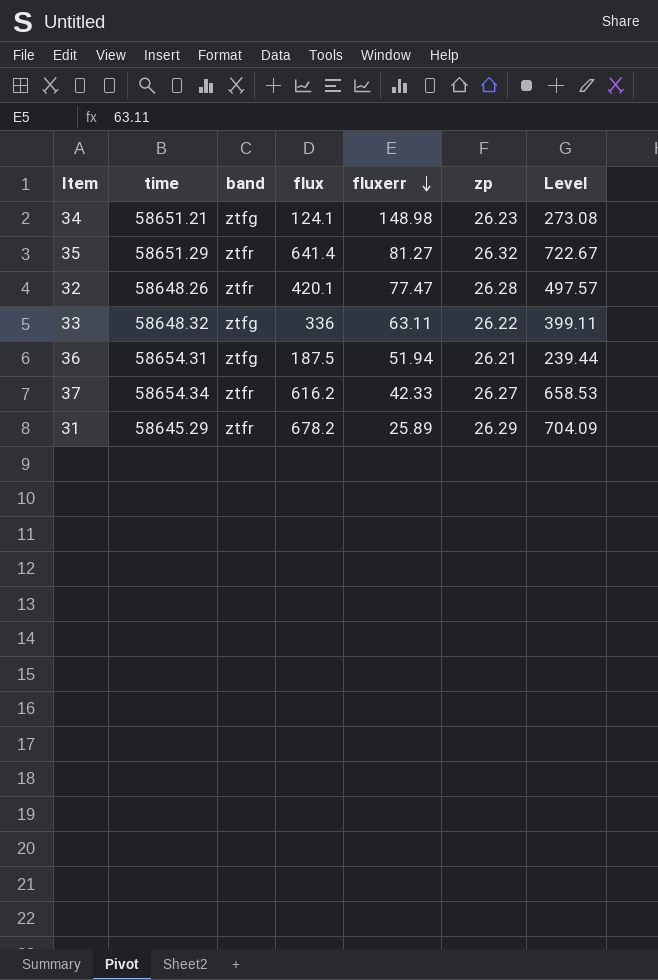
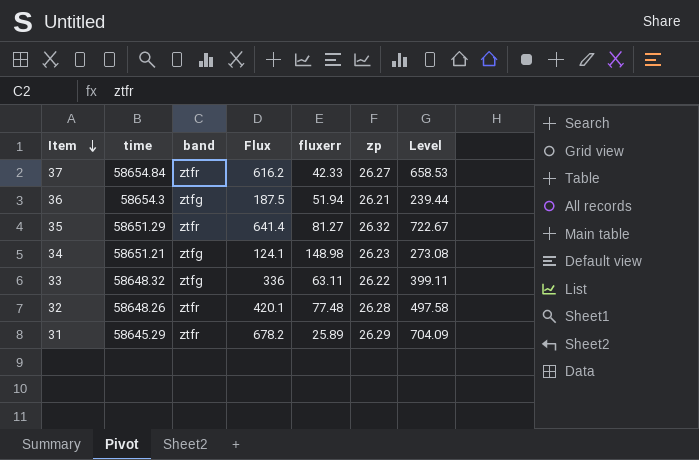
row order: fluxerr descending -> Item descending
column name: flux -> Flux
37 | time: 58654.34 -> 58654.84
36 | time: 58654.31 -> 58654.3
32 | fluxerr: 77.47 -> 77.48
32 | Level: 497.57 -> 497.58

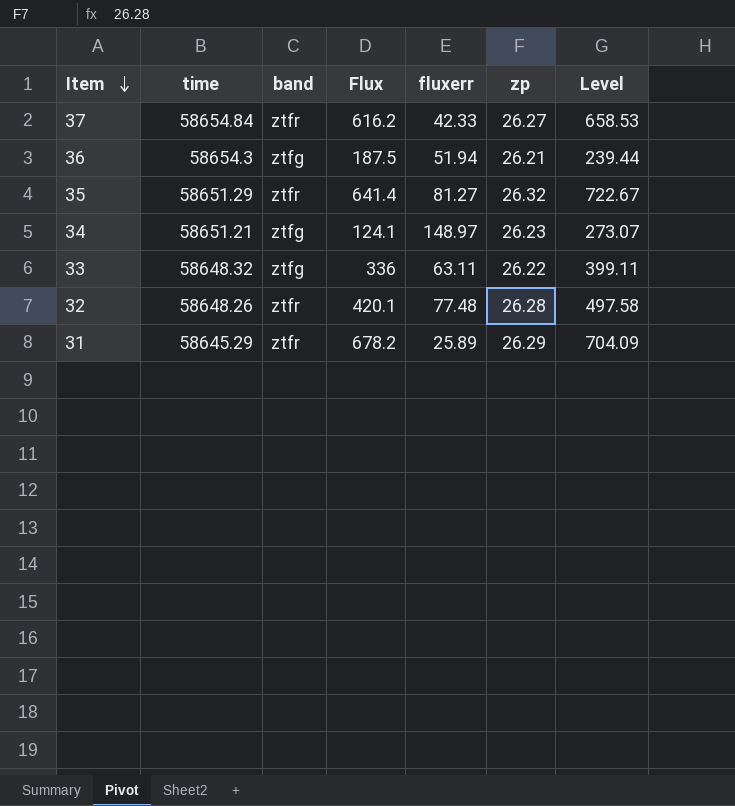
34 | fluxerr: 148.98 -> 148.97
34 | Level: 273.08 -> 273.07

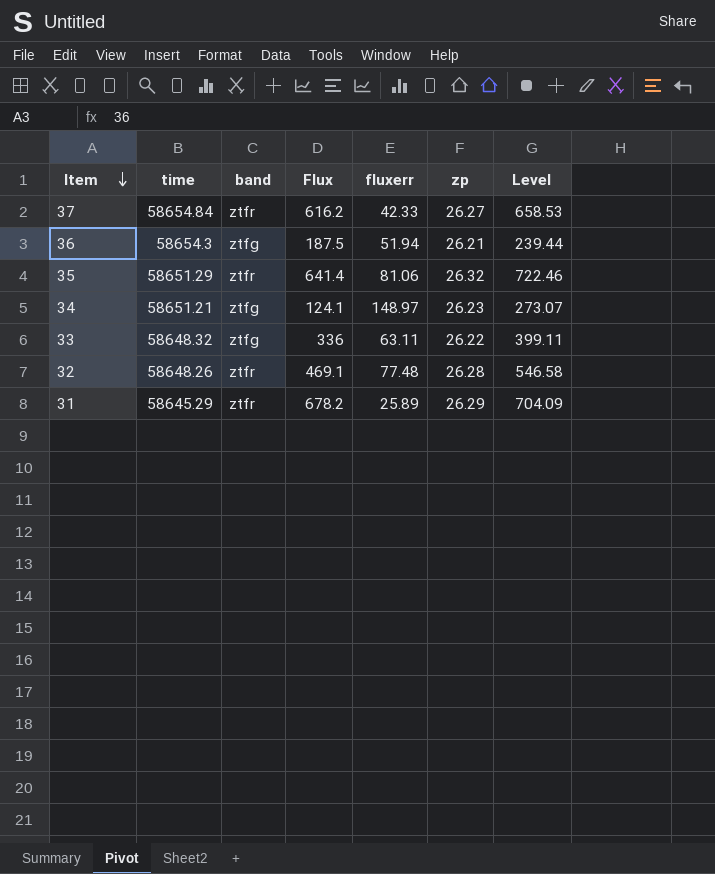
35 | fluxerr: 81.27 -> 81.06
35 | Level: 722.67 -> 722.46
32 | Flux: 420.1 -> 469.1
32 | Level: 497.58 -> 546.58

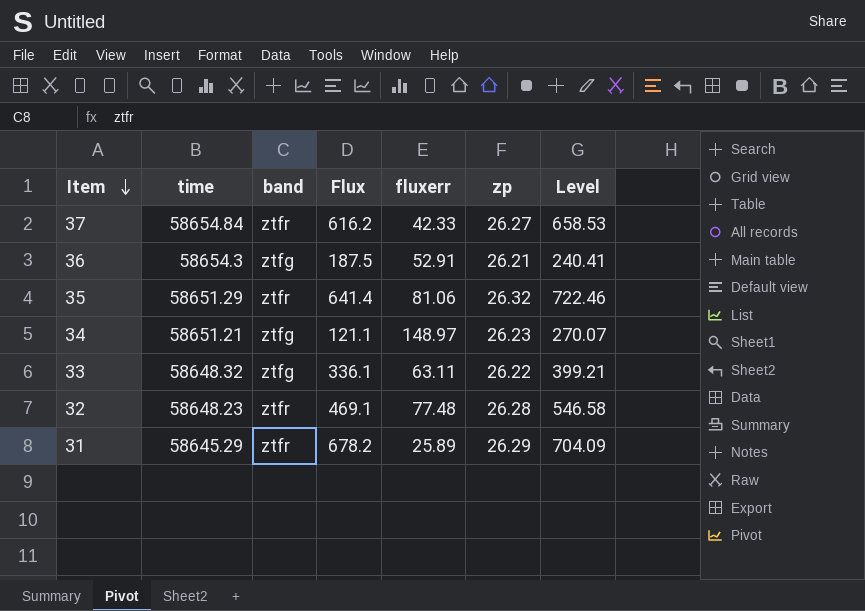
36 | fluxerr: 51.94 -> 52.91
36 | Level: 239.44 -> 240.41
34 | Flux: 124.1 -> 121.1
34 | Level: 273.07 -> 270.07
33 | Flux: 336 -> 336.1
33 | Level: 399.11 -> 399.21
32 | time: 58648.26 -> 58648.23

